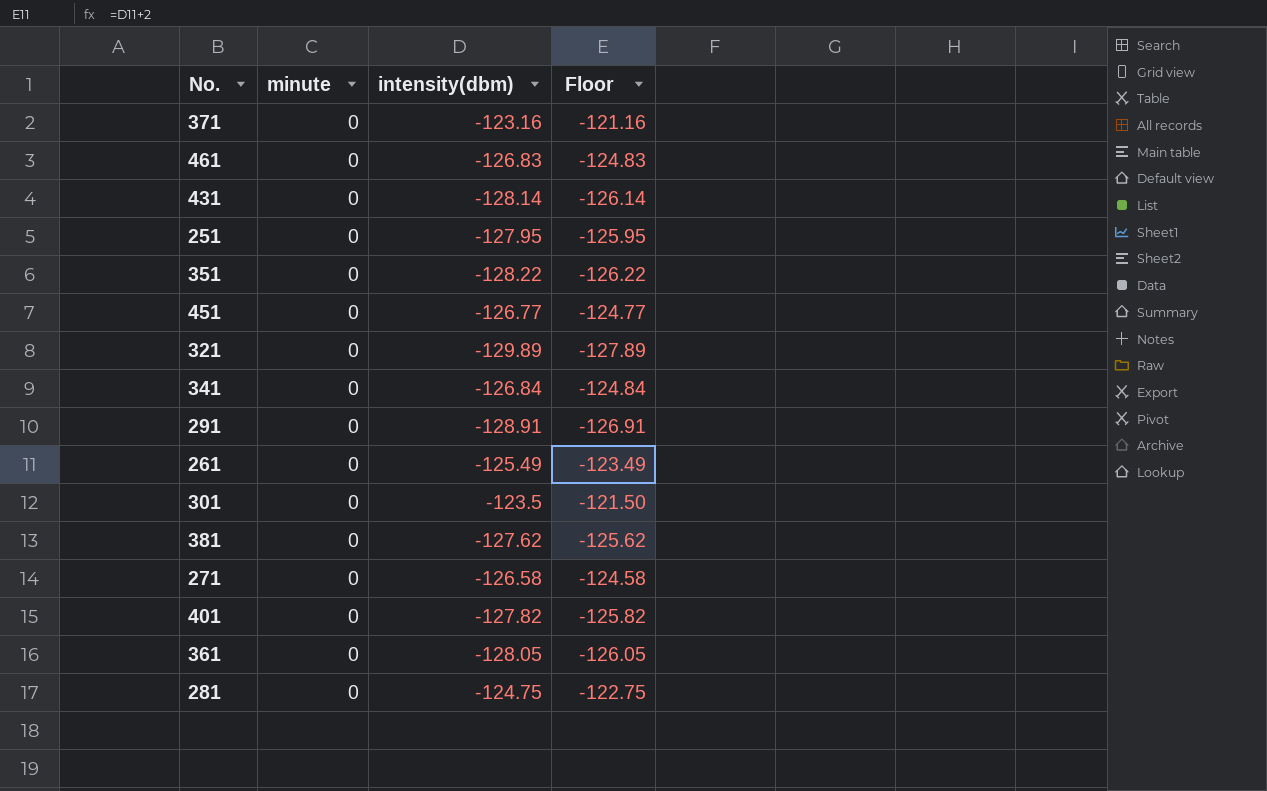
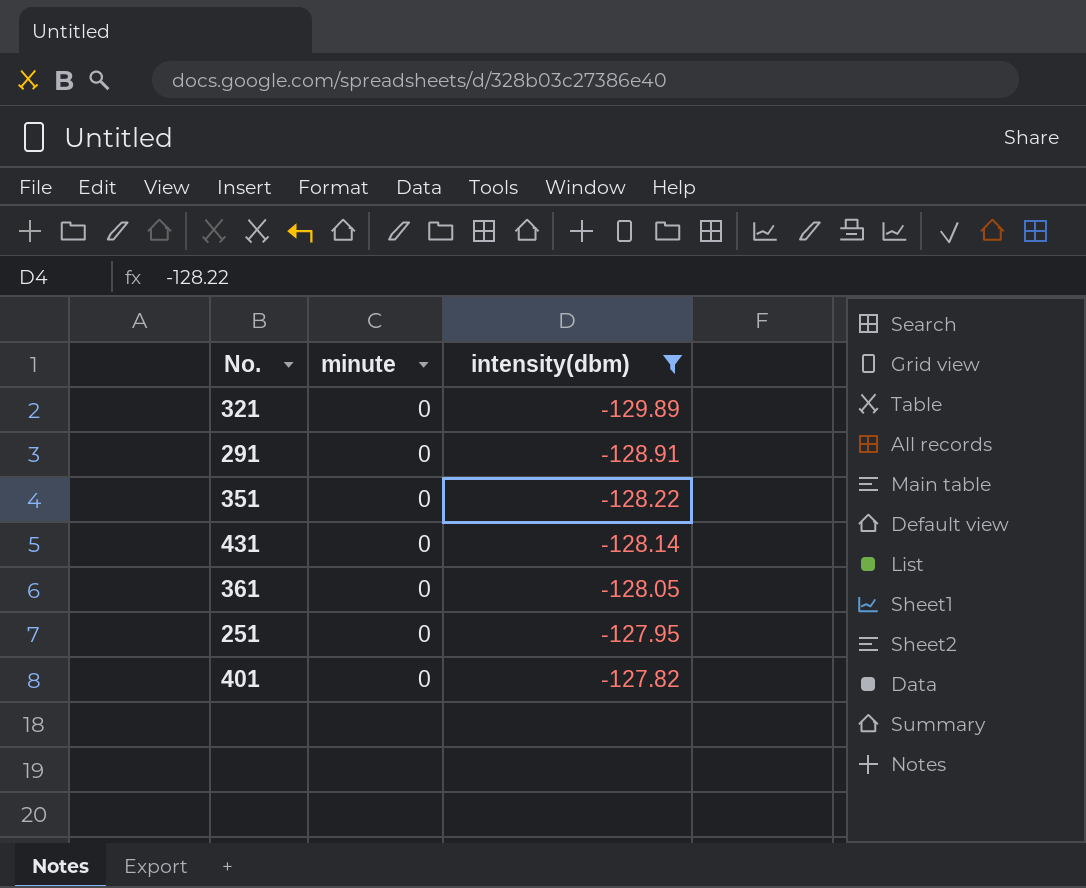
filter: none -> intensity(dbm) <= -127.82
row order: none -> intensity(dbm) ascending
column Floor | formula: [intensity(dbm)] + 2 -> none

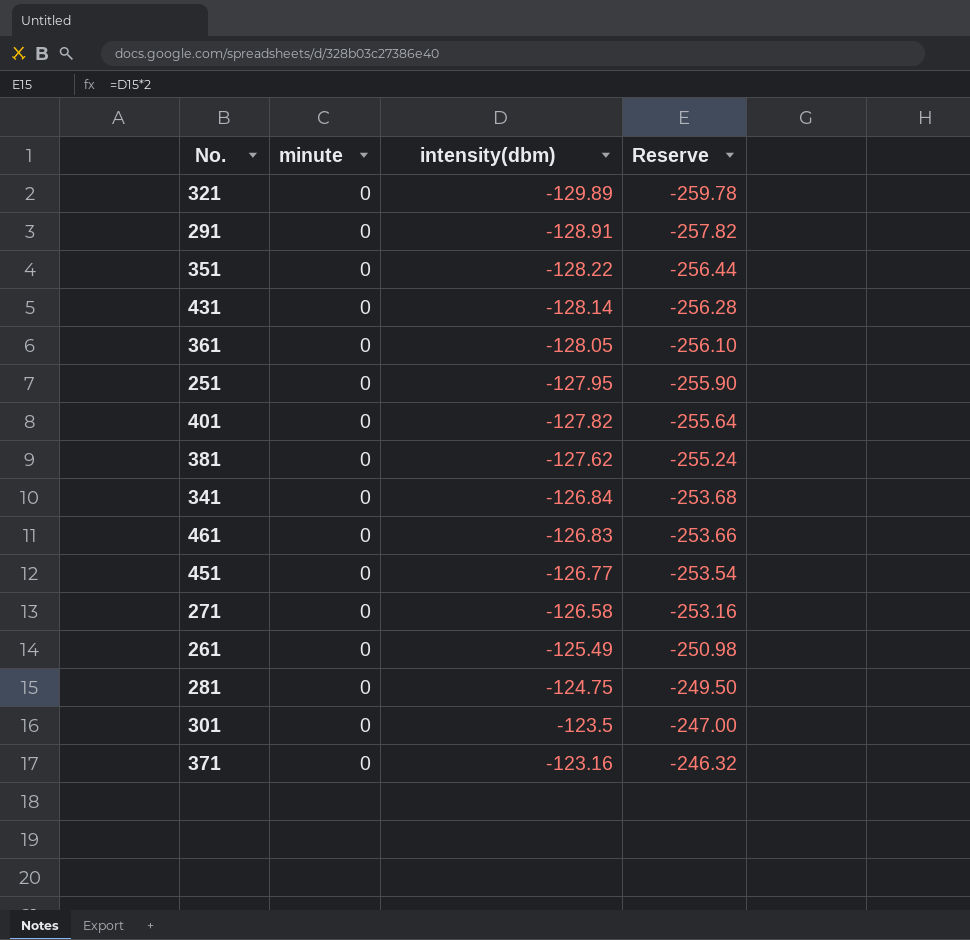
filter: intensity(dbm) <= -127.82 -> none
column Reserve | formula: none -> [intensity(dbm)] * 2

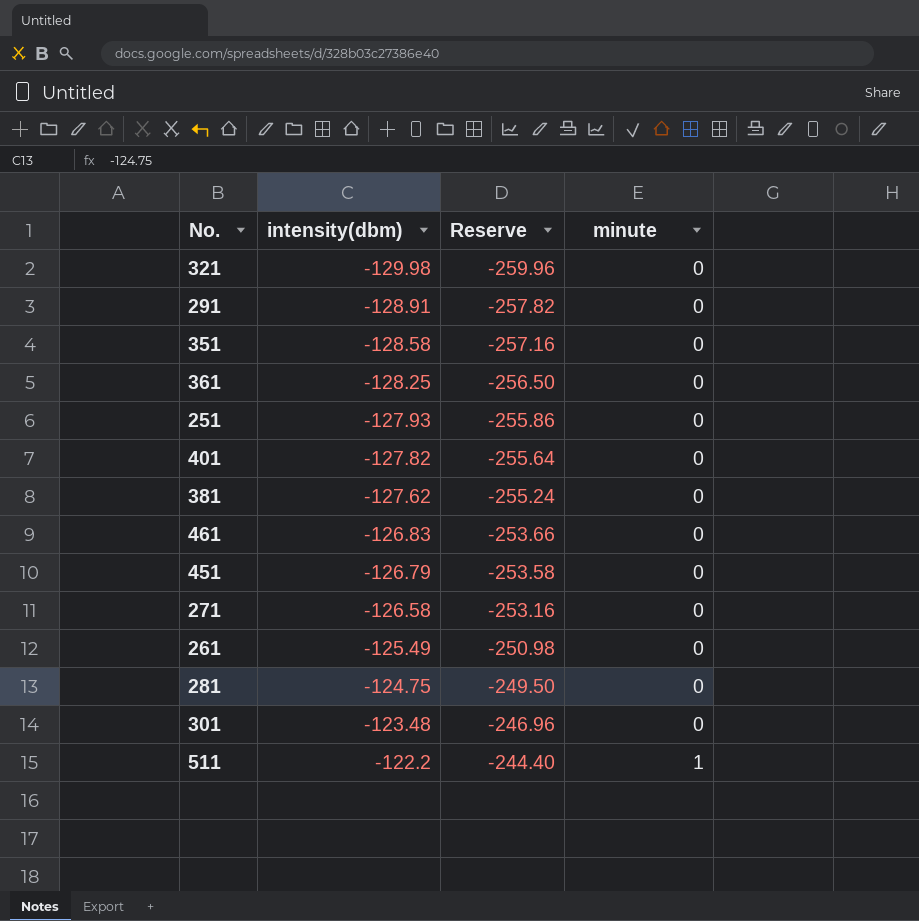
column minute | position: 2 -> 4
row 431: 0 | -128.14 | -256.28 -> none
row 341: 0 | -126.84 | -253.68 -> none
row 371: 0 | -123.16 | -246.32 -> none
321 | intensity(dbm): -129.89 -> -129.98
321 | Reserve: -259.78 -> -259.96
351 | intensity(dbm): -128.22 -> -128.58
351 | Reserve: -256.44 -> -257.16
361 | intensity(dbm): -128.05 -> -128.25
361 | Reserve: -256.10 -> -256.50
251 | intensity(dbm): -127.95 -> -127.93
251 | Reserve: -255.90 -> -255.86
451 | intensity(dbm): -126.77 -> -126.79
451 | Reserve: -253.54 -> -253.58
301 | intensity(dbm): -123.5 -> -123.48
301 | Reserve: -247.00 -> -246.96
row 511: none -> -122.2 | -244.40 | 1

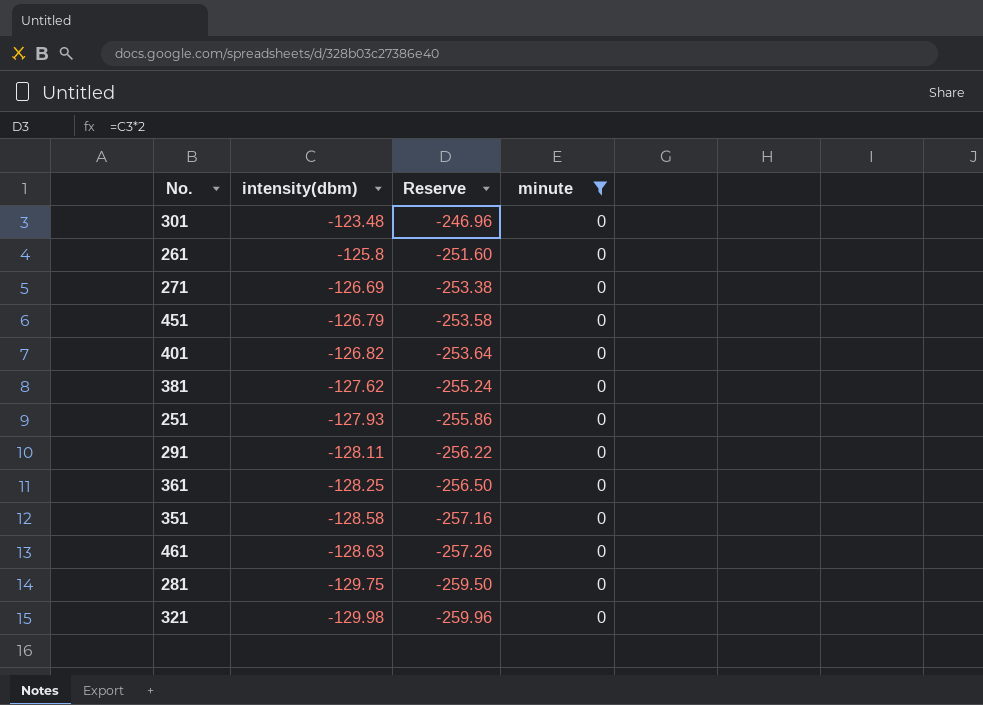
filter: none -> minute = 0
row order: intensity(dbm) ascending -> intensity(dbm) descending
261 | intensity(dbm): -125.49 -> -125.8
261 | Reserve: -250.98 -> -251.60
271 | intensity(dbm): -126.58 -> -126.69
271 | Reserve: -253.16 -> -253.38
401 | intensity(dbm): -127.82 -> -126.82
401 | Reserve: -255.64 -> -253.64
291 | intensity(dbm): -128.91 -> -128.11
291 | Reserve: -257.82 -> -256.22
461 | intensity(dbm): -126.83 -> -128.63
461 | Reserve: -253.66 -> -257.26
281 | intensity(dbm): -124.75 -> -129.75
281 | Reserve: -249.50 -> -259.50

